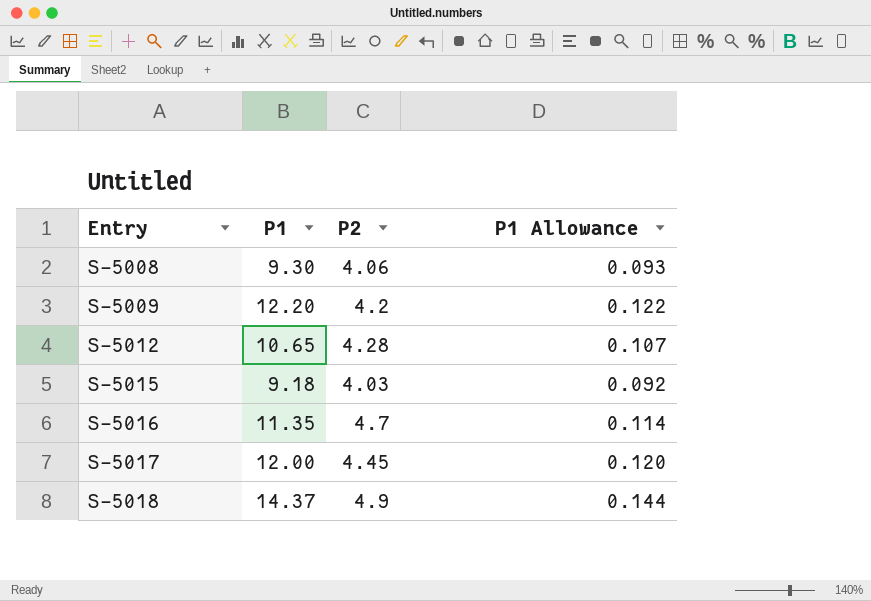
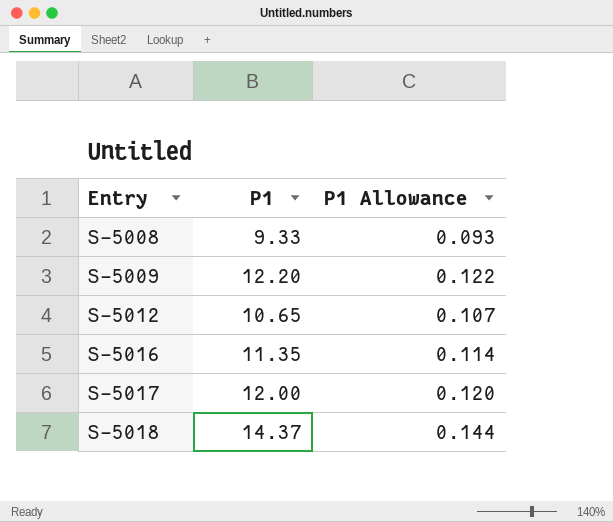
column P2 | position: 3 -> none
row S-5015: 9.18 | 4.03 | 0.092 -> none
S-5008 | P1: 9.30 -> 9.33

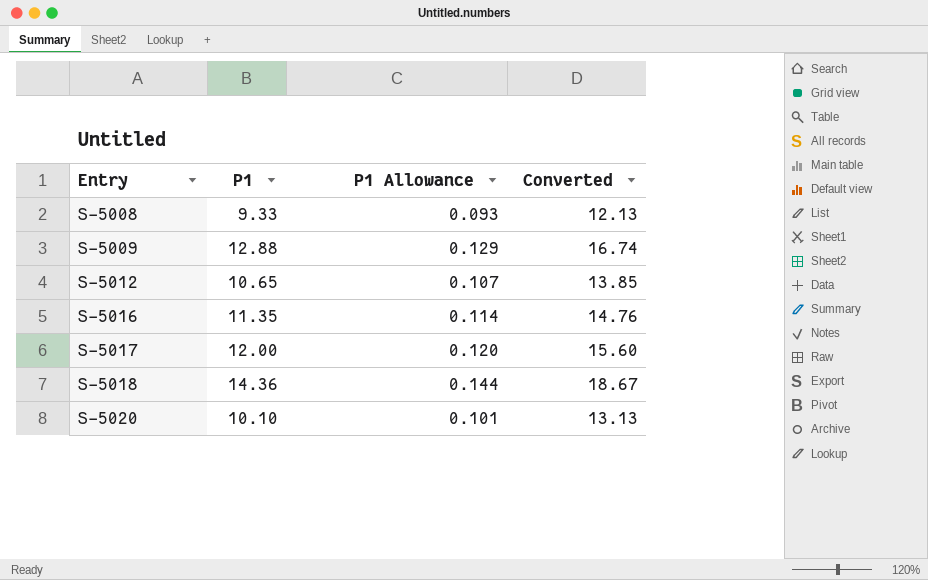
column Converted | formula: none -> [P1] * 1.3
S-5009 | P1: 12.20 -> 12.88
S-5009 | P1 Allowance: 0.122 -> 0.129
S-5018 | P1: 14.37 -> 14.36
row S-5020: none -> 10.10 | 0.101 | 13.13

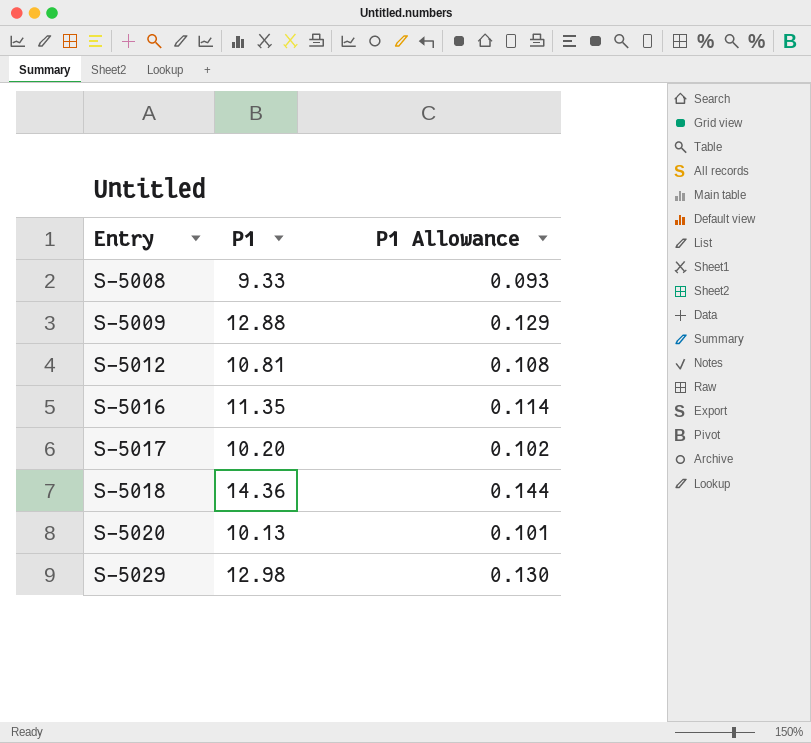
column Converted | formula: [P1] * 1.3 -> none
S-5012 | P1: 10.65 -> 10.81
S-5012 | P1 Allowance: 0.107 -> 0.108
S-5017 | P1: 12.00 -> 10.20
S-5017 | P1 Allowance: 0.120 -> 0.102
S-5020 | P1: 10.10 -> 10.13
row S-5029: none -> 12.98 | 0.130

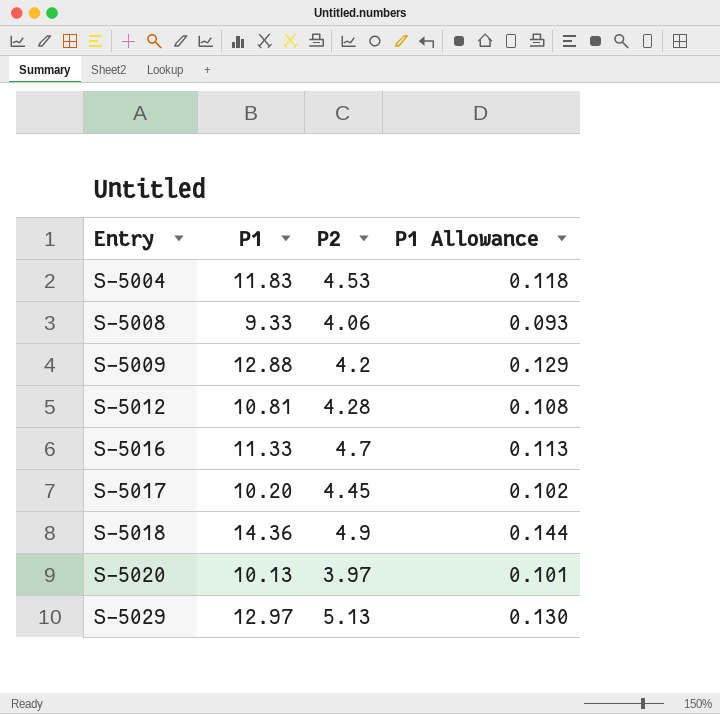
column P2 | position: none -> 3
row S-5004: none -> 11.83 | 4.53 | 0.118
S-5016 | P1: 11.35 -> 11.33
S-5016 | P1 Allowance: 0.114 -> 0.113
S-5029 | P1: 12.98 -> 12.97

